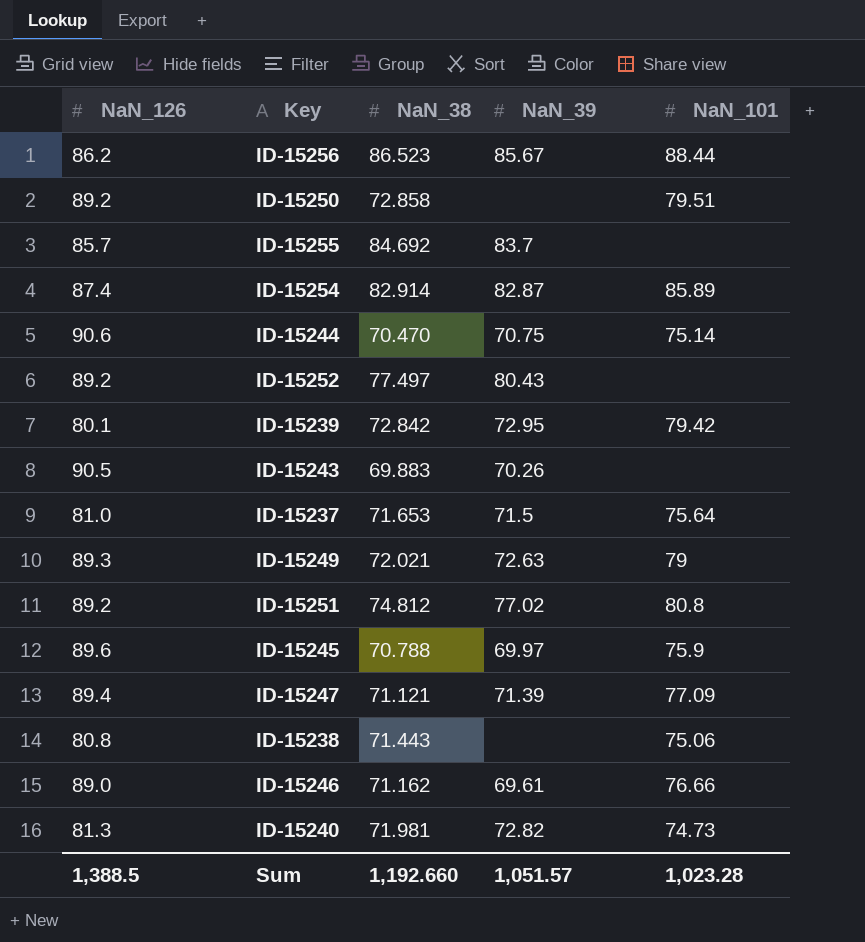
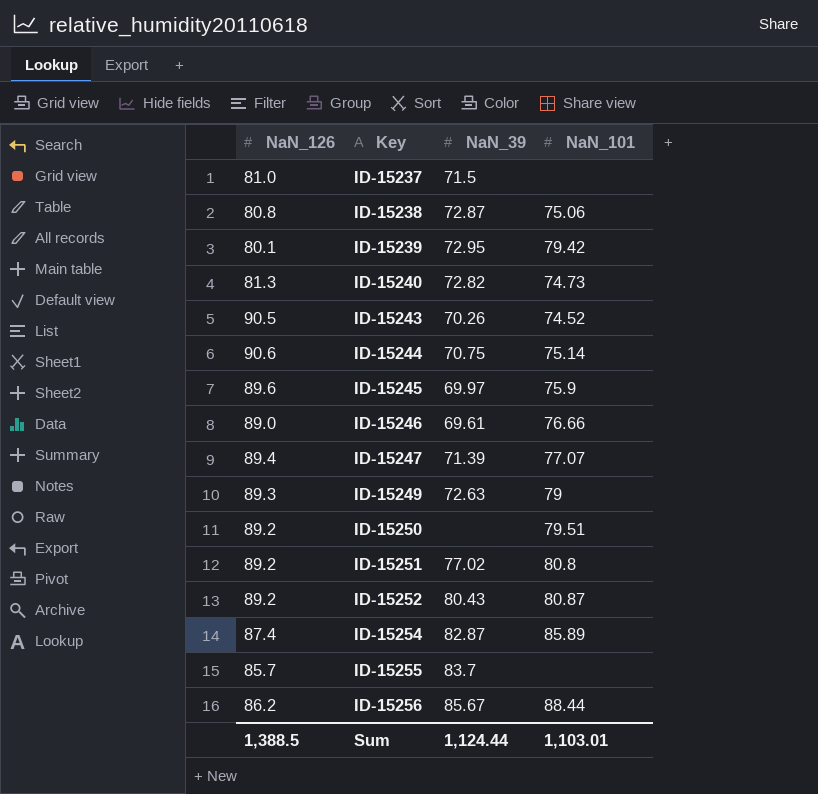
row order: none -> Key ascending
column NaN_38 | position: 3 -> none
ID-15237 | NaN_101: 75.64 -> none
ID-15238 | NaN_39: none -> 72.87
ID-15243 | NaN_101: none -> 74.52
ID-15247 | NaN_101: 77.09 -> 77.07
ID-15252 | NaN_101: none -> 80.87
Sum | NaN_39: 1,051.57 -> 1,124.44
Sum | NaN_101: 1,023.28 -> 1,103.01

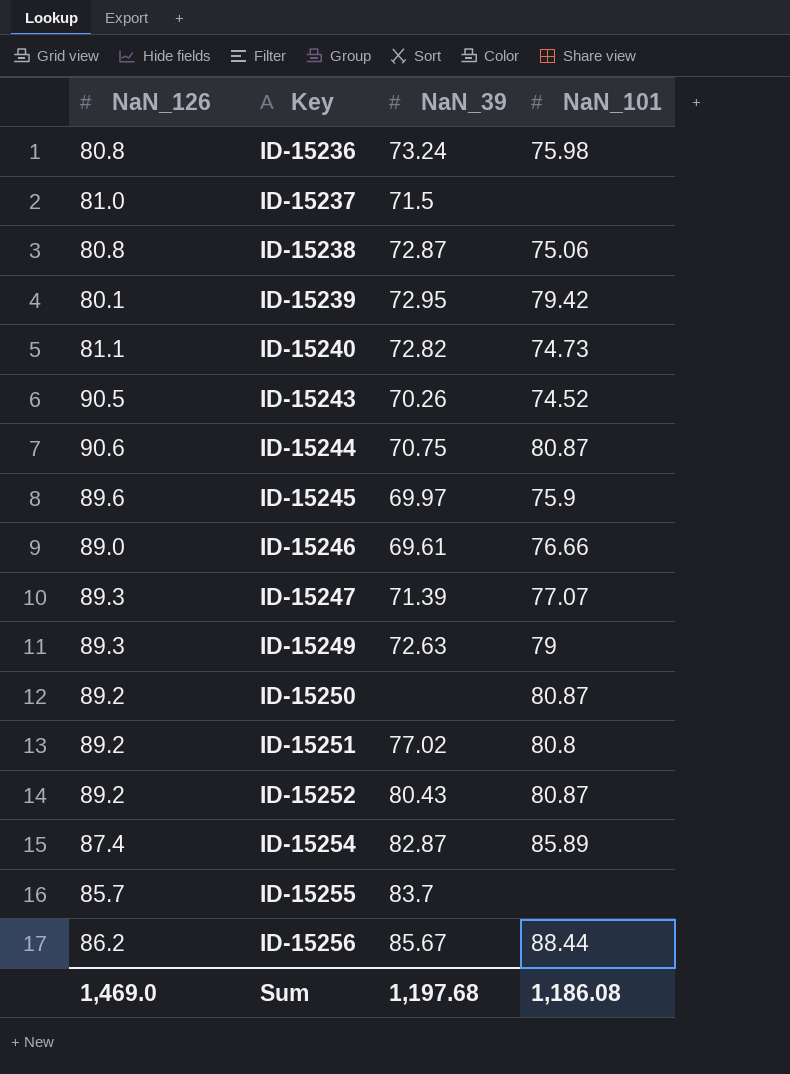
row ID-15236: none -> 80.8 | 73.24 | 75.98
ID-15240 | NaN_126: 81.3 -> 81.1
ID-15244 | NaN_101: 75.14 -> 80.87
ID-15247 | NaN_126: 89.4 -> 89.3
ID-15250 | NaN_101: 79.51 -> 80.87
Sum | NaN_126: 1,388.5 -> 1,469.0
Sum | NaN_39: 1,124.44 -> 1,197.68
Sum | NaN_101: 1,103.01 -> 1,186.08

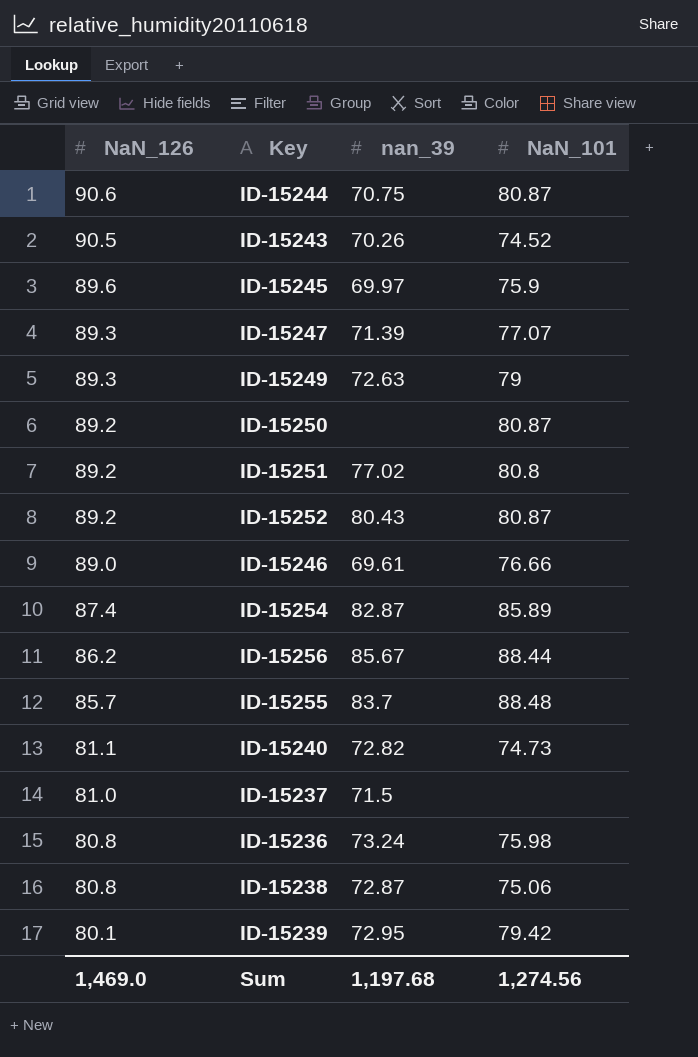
row order: Key ascending -> NaN_126 descending
column name: NaN_39 -> nan_39
ID-15255 | NaN_101: none -> 88.48
Sum | NaN_101: 1,186.08 -> 1,274.56

